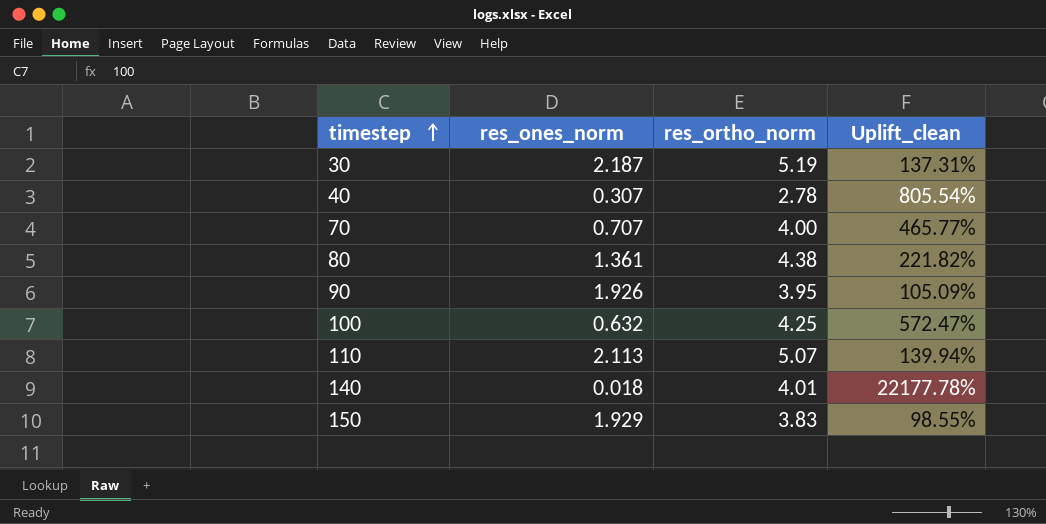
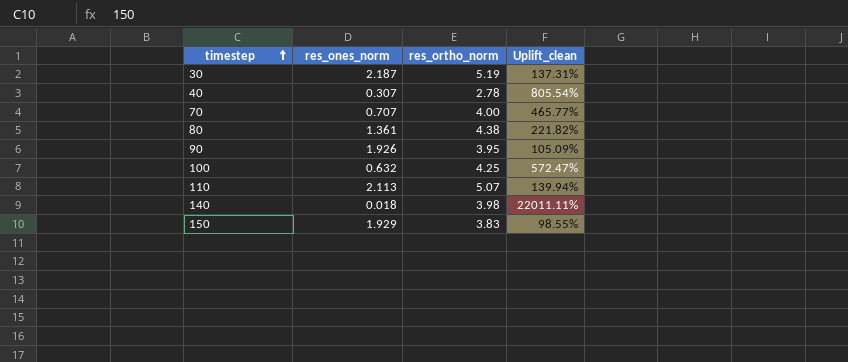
140 | res_ortho_norm: 4.01 -> 3.98
140 | Uplift_clean: 22177.78% -> 22011.11%

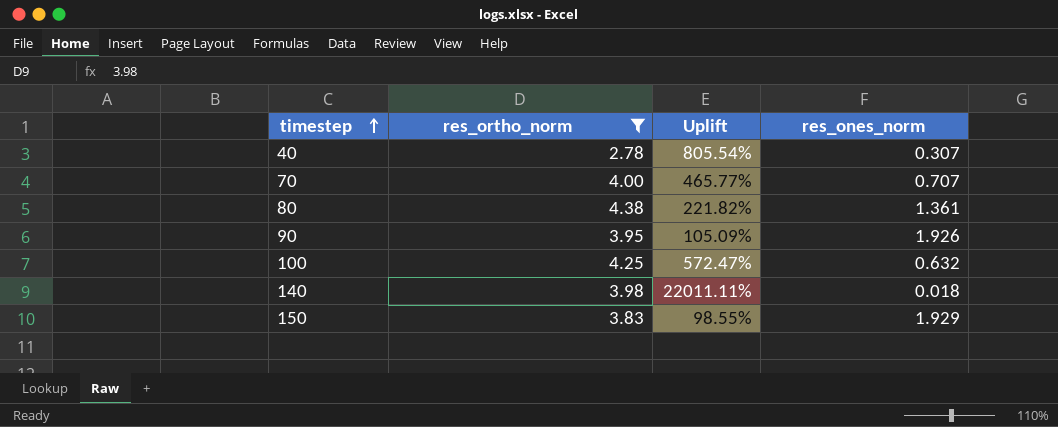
filter: none -> res_ortho_norm <= 4.38
column name: Uplift_clean -> Uplift
column res_ones_norm | position: 2 -> 4

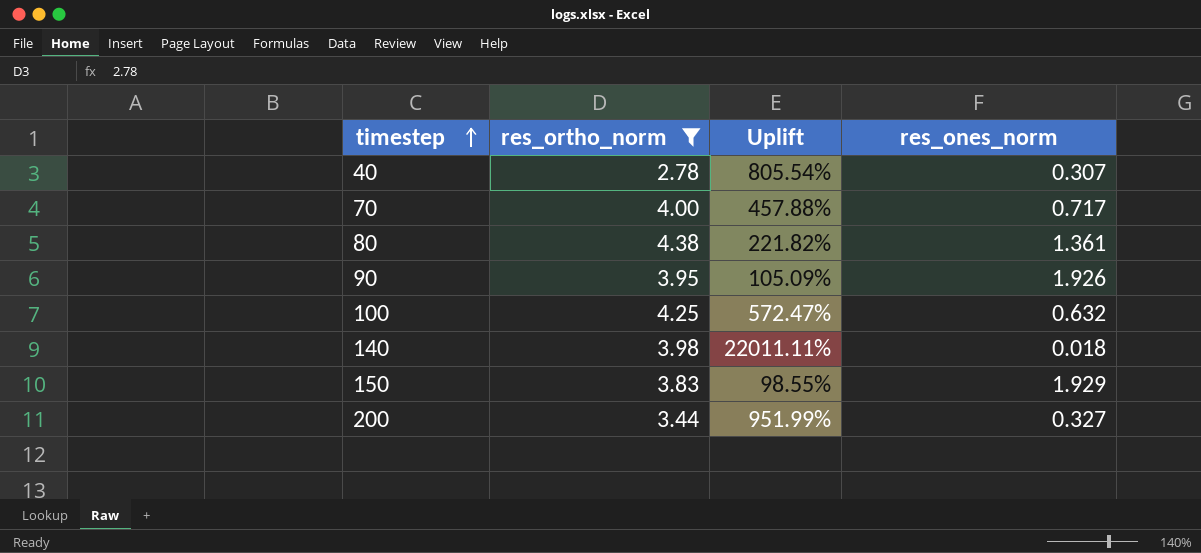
70 | Uplift: 465.77% -> 457.88%
70 | res_ones_norm: 0.707 -> 0.717
row 200: none -> 3.44 | 951.99% | 0.327

